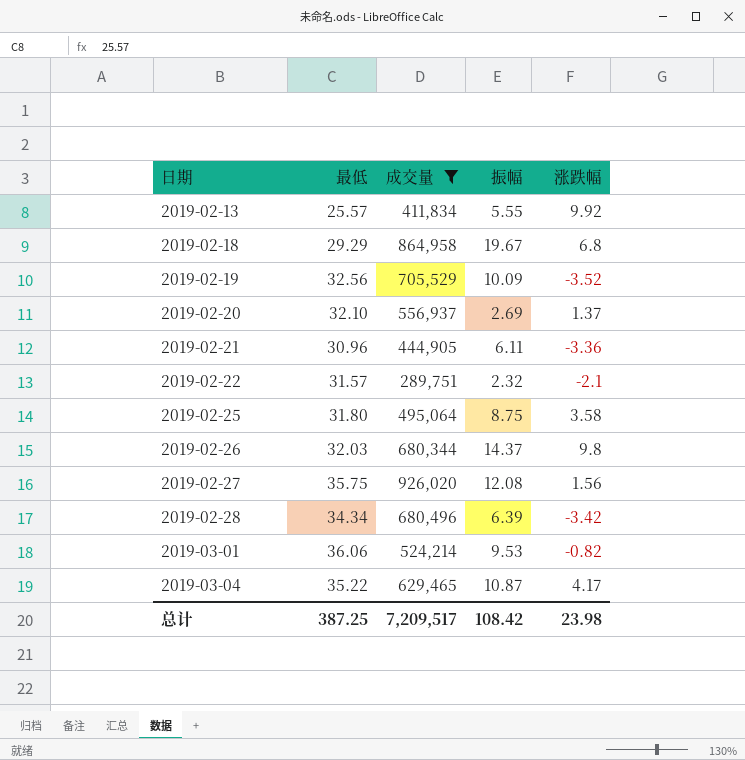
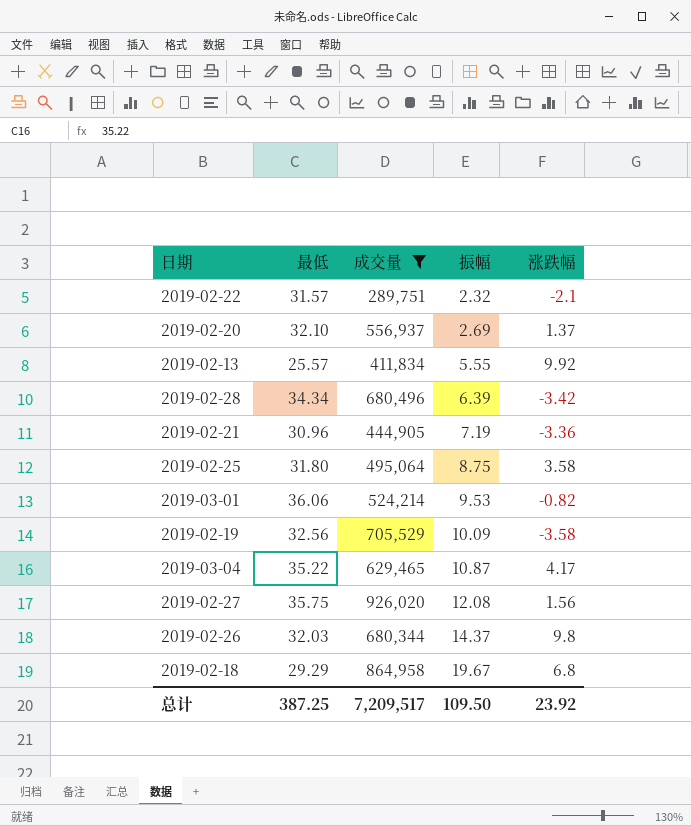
row order: 日期 ascending -> 振幅 ascending
2019-02-21 | 振幅: 6.11 -> 7.19
2019-02-19 | 涨跌幅: -3.52 -> -3.58
总计 | 振幅: 108.42 -> 109.50
总计 | 涨跌幅: 23.98 -> 23.92

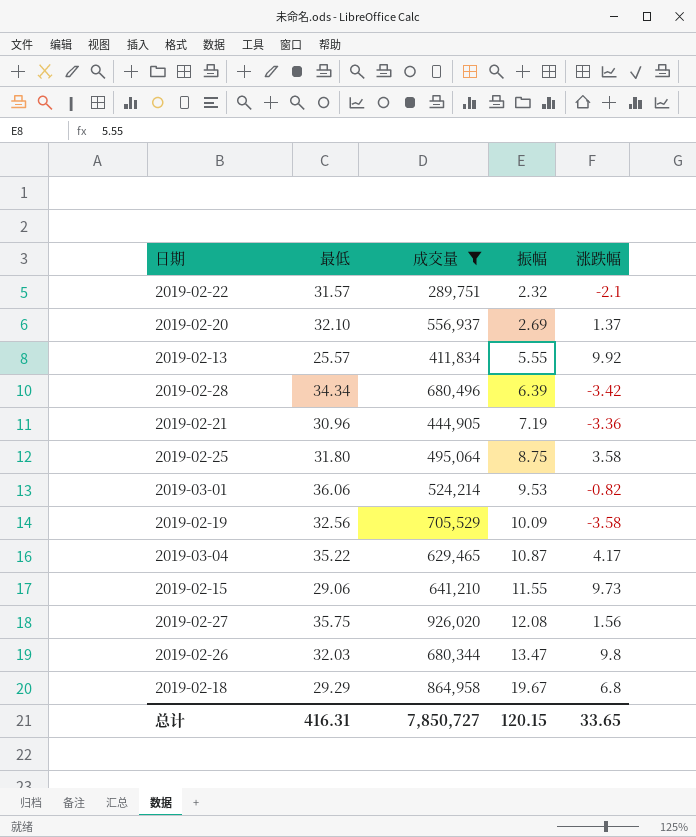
row 2019-02-15: none -> 29.06 | 641,210 | 11.55 | 9.73
2019-02-26 | 振幅: 14.37 -> 13.47
总计 | 最低: 387.25 -> 416.31
总计 | 成交量: 7,209,517 -> 7,850,727
总计 | 振幅: 109.50 -> 120.15
总计 | 涨跌幅: 23.92 -> 33.65

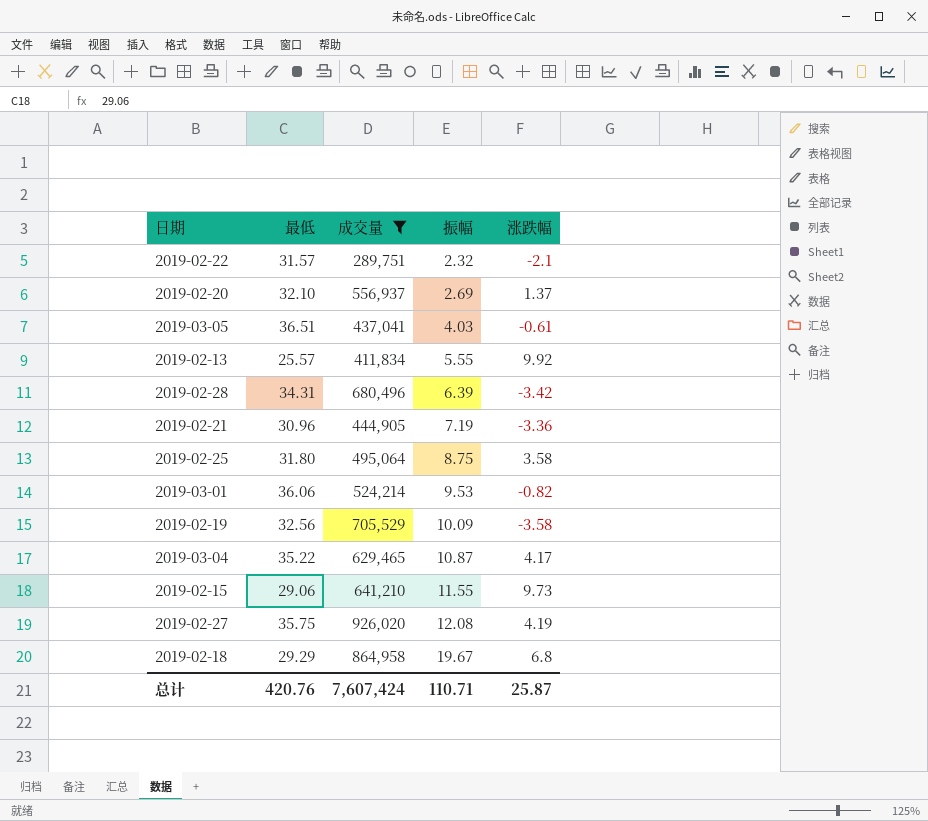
row 2019-02-26: 32.03 | 680,344 | 13.47 | 9.8 -> none
row 2019-03-05: none -> 36.51 | 437,041 | 4.03 | -0.61
2019-02-28 | 最低: 34.34 -> 34.31
2019-02-27 | 涨跌幅: 1.56 -> 4.19
总计 | 最低: 416.31 -> 420.76
总计 | 成交量: 7,850,727 -> 7,607,424
总计 | 振幅: 120.15 -> 110.71
总计 | 涨跌幅: 33.65 -> 25.87

